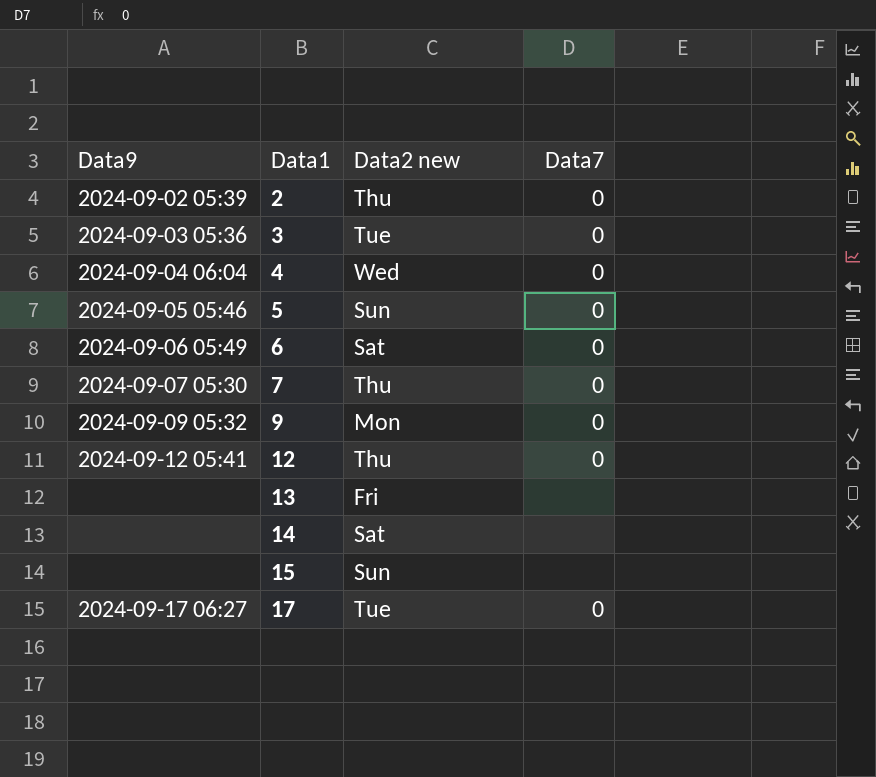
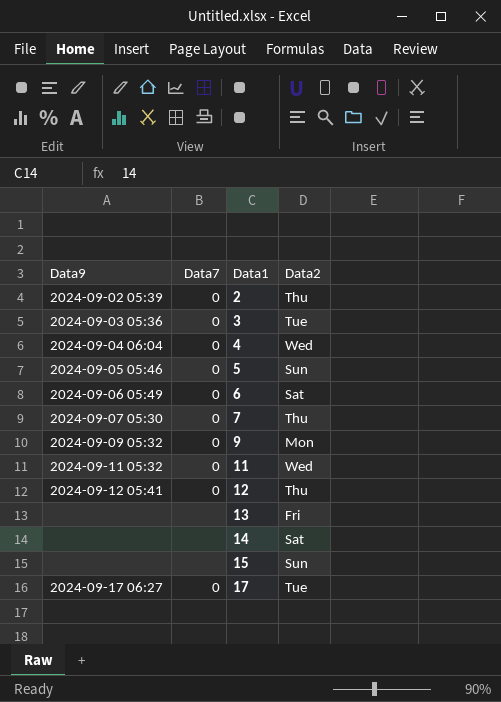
column Data7 | position: 4 -> 2
column name: Data2 new -> Data2
row 11: none -> 2024-09-11 05:32 | 0 | Wed

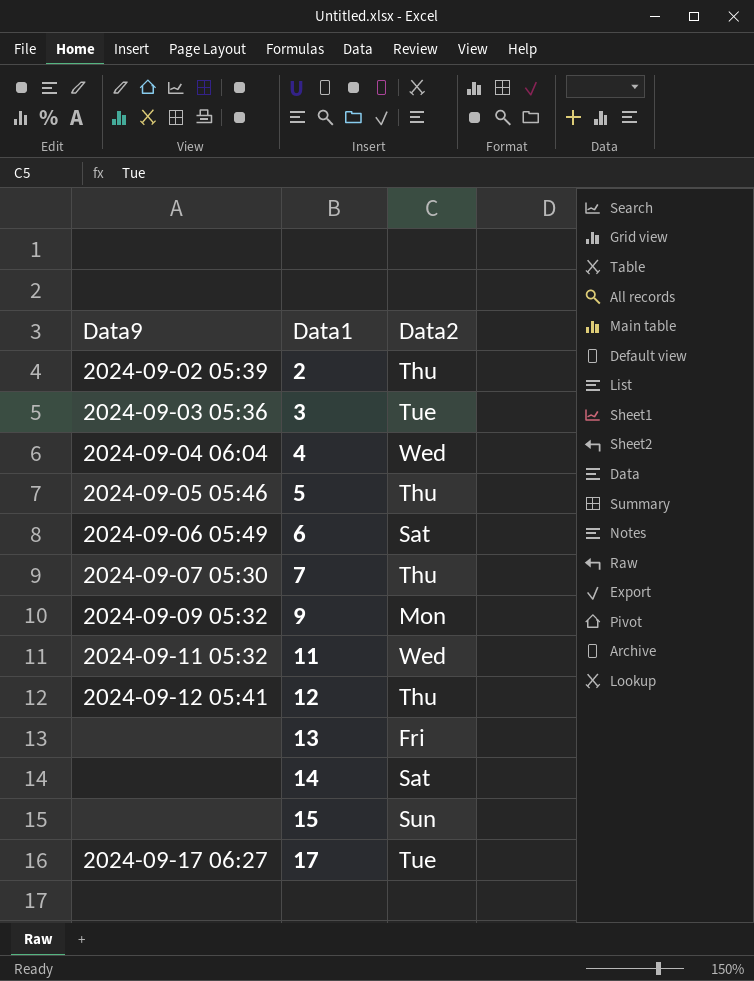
column Data7 | position: 2 -> none
5 | Data2: Sun -> Thu

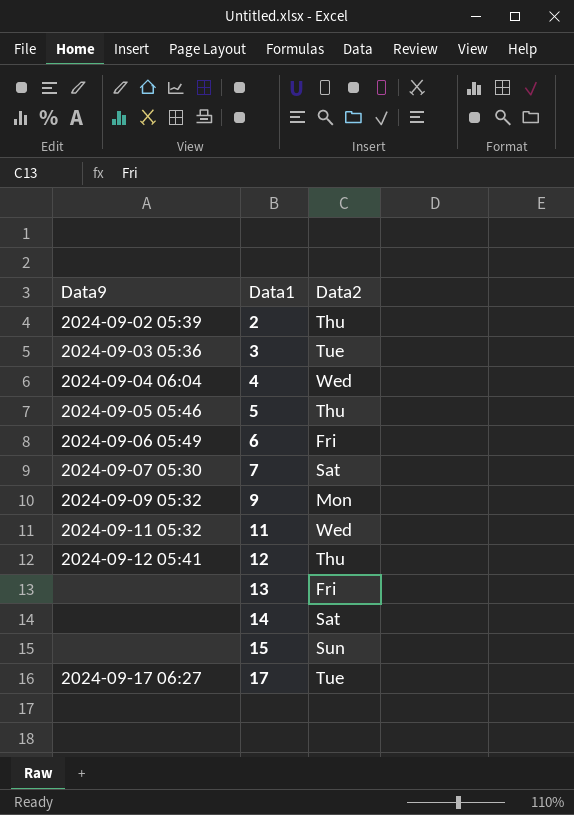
6 | Data2: Sat -> Fri
7 | Data2: Thu -> Sat

